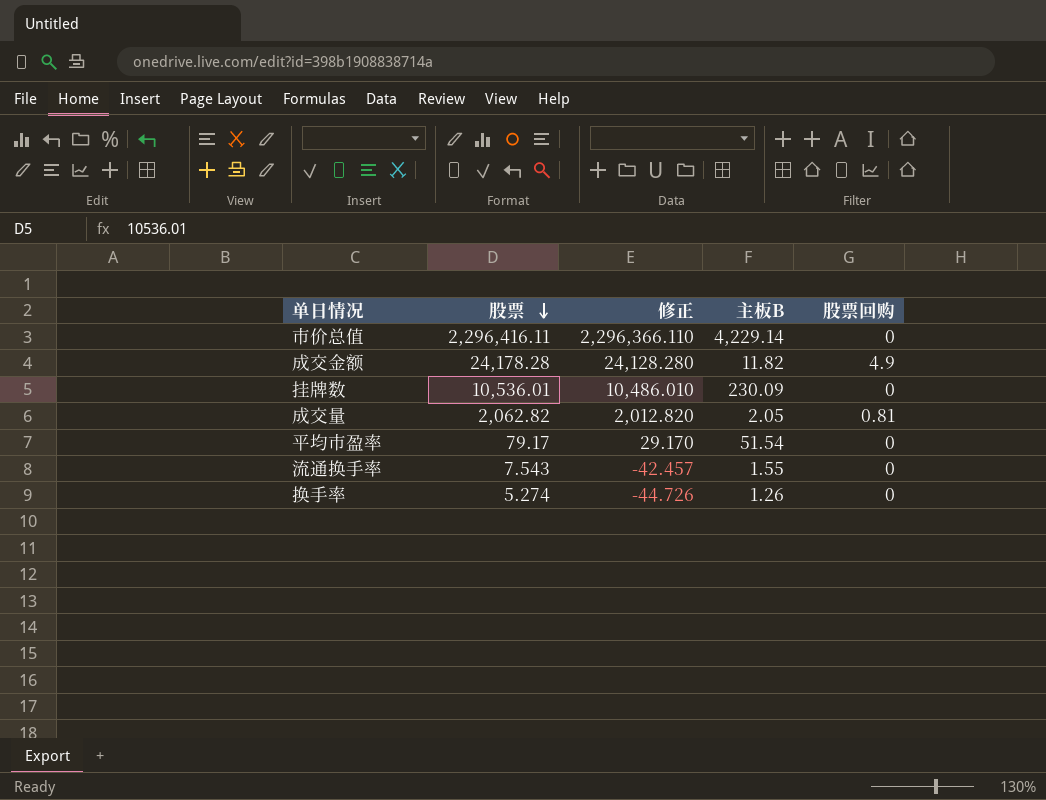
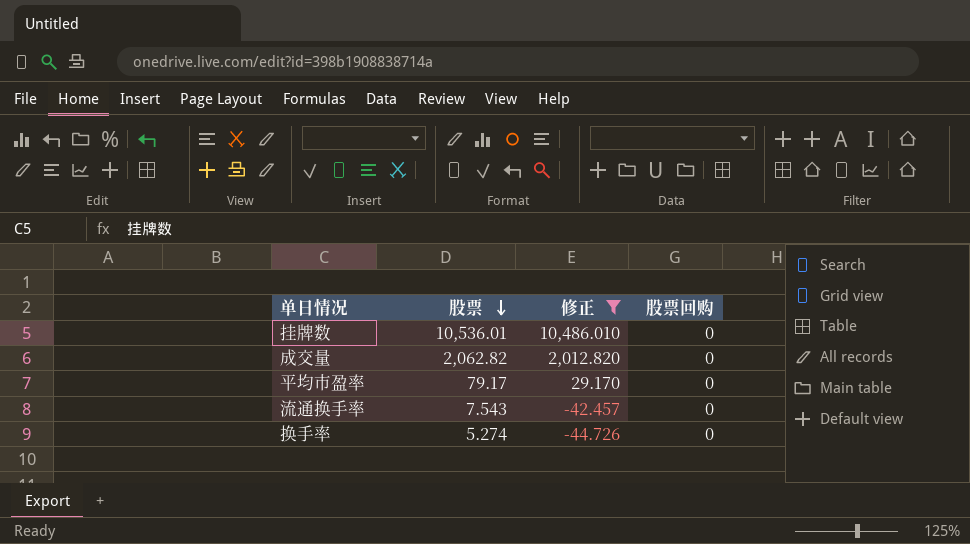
filter: none -> 修正 <= 10,486.010
column 主板B | position: 4 -> none
成交量 | 股票回购: 0.81 -> 0

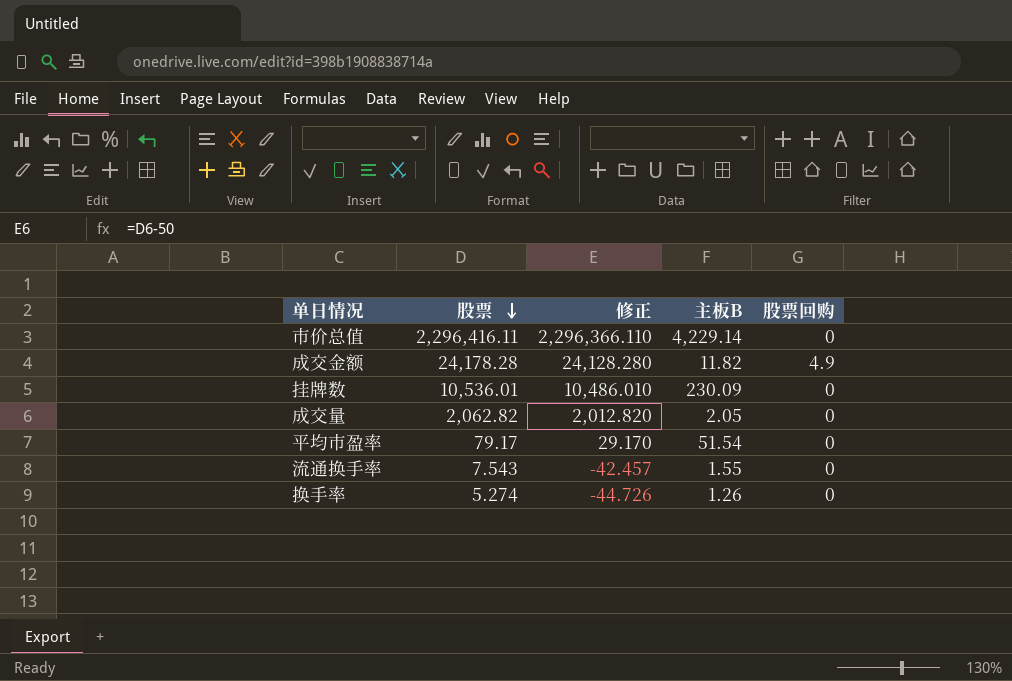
filter: 修正 <= 10,486.010 -> none
column 主板B | position: none -> 4

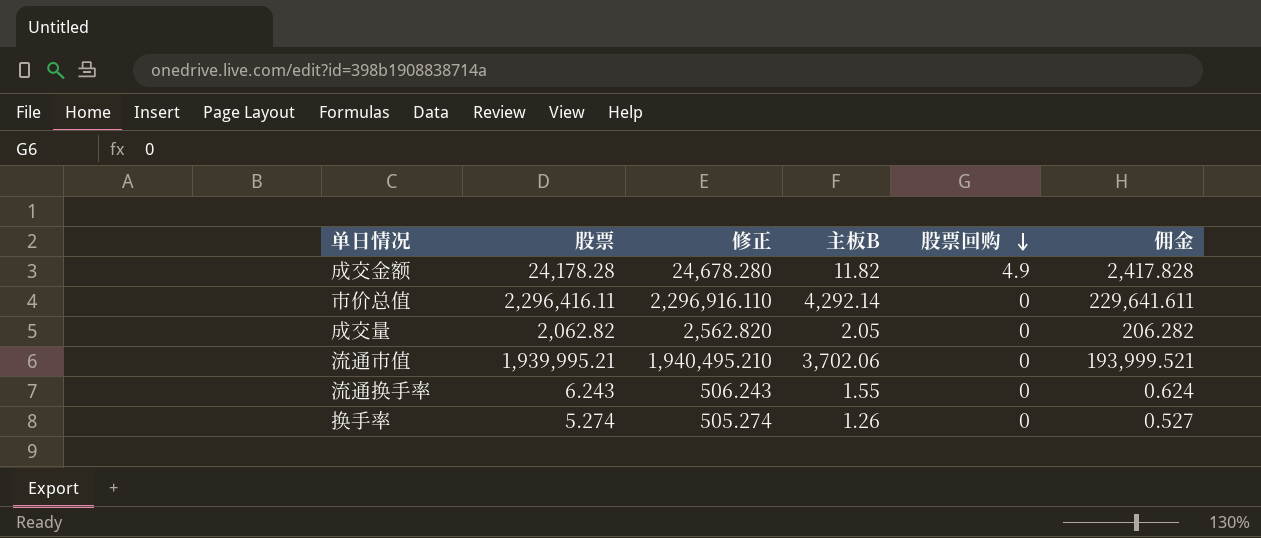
row order: 股票 descending -> 股票回购 descending
column 修正 | formula: [股票] - 50 -> [股票] + 500
column 佣金 | formula: none -> [股票] * 0.1
row 挂牌数: 10,536.01 | 10,486.010 | 230.09 | 0 -> none
row 平均市盈率: 79.17 | 29.170 | 51.54 | 0 -> none
市价总值 | 主板B: 4,229.14 -> 4,292.14
row 流通市值: none -> 1,939,995.21 | 1,940,495.210 | 3,702.06 | 0 | 193,999.521
流通换手率 | 股票: 7.543 -> 6.243

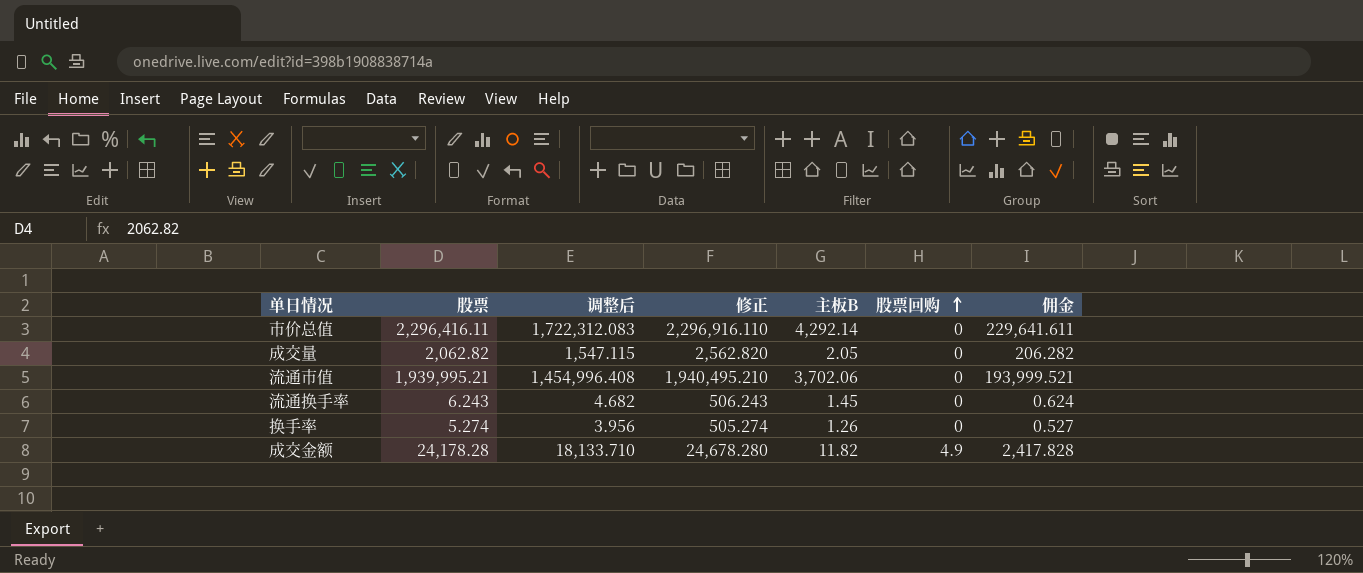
row order: 股票回购 descending -> 股票回购 ascending
column 调整后 | formula: none -> [股票] * 0.75
流通换手率 | 主板B: 1.55 -> 1.45

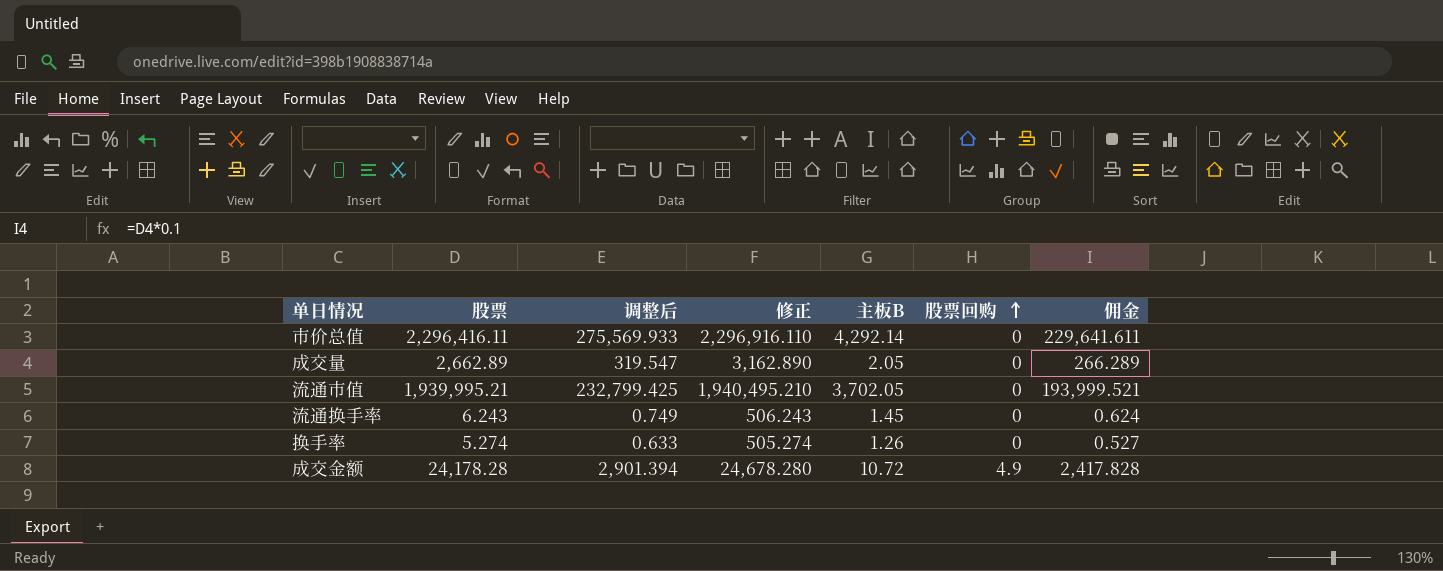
column 调整后 | formula: [股票] * 0.75 -> [股票] * 0.12
成交量 | 股票: 2,062.82 -> 2,662.89
成交量 | 修正: 2,562.820 -> 3,162.890
成交量 | 佣金: 206.282 -> 266.289
流通市值 | 主板B: 3,702.06 -> 3,702.05
成交金额 | 主板B: 11.82 -> 10.72

